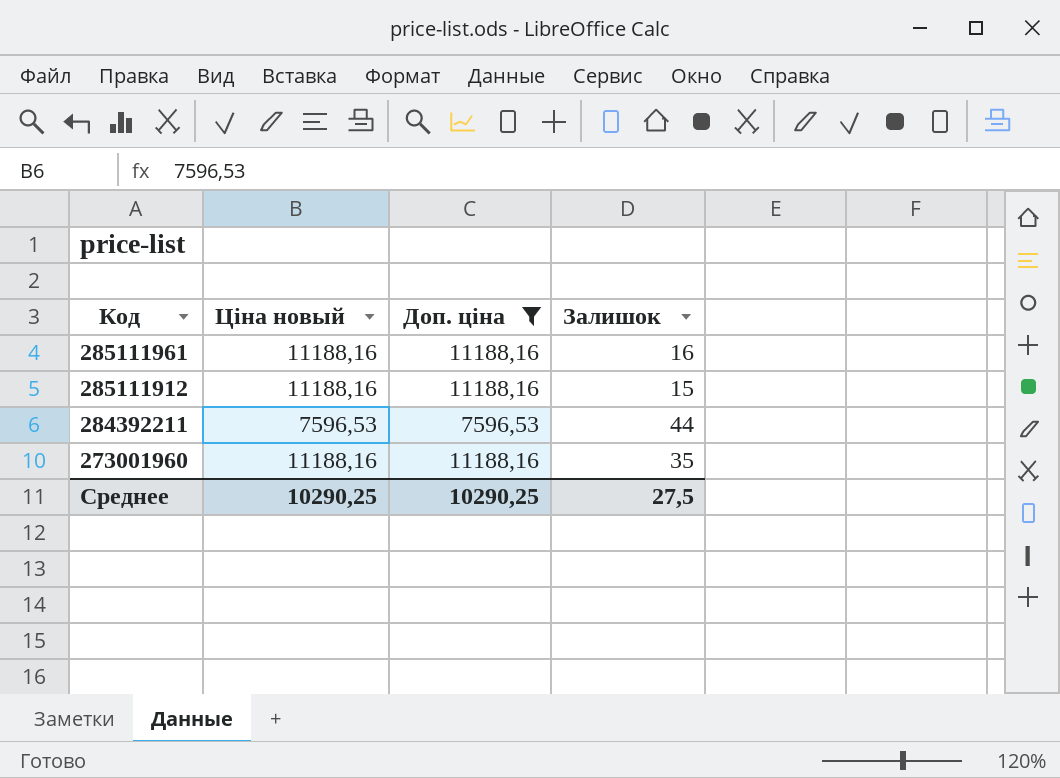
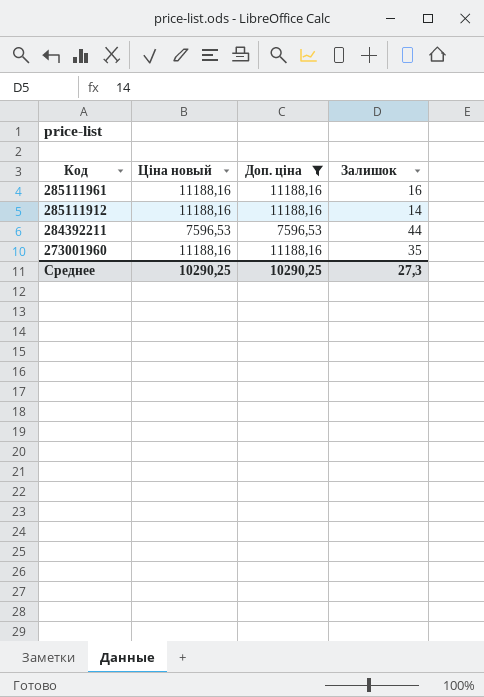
285111912 | Залишок: 15 -> 14
Среднее | Залишок: 27,5 -> 27,3

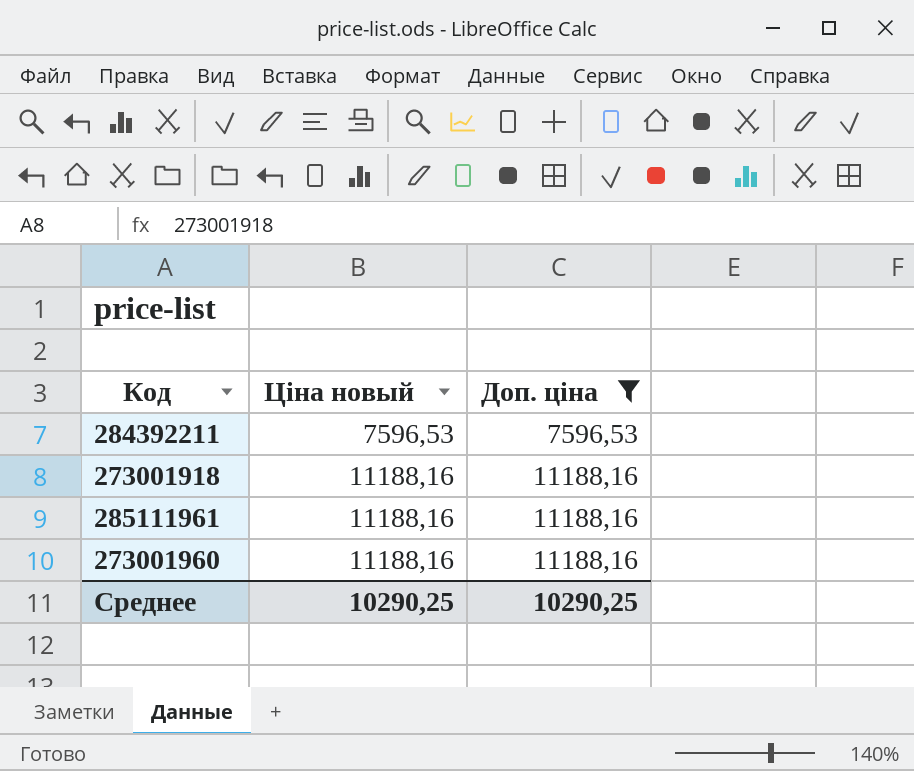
row order: Код descending -> Ціна новый ascending
column Залишок | position: 4 -> none
row 285111912: 11188,16 | 11188,16 | 14 -> none
row 273001918: none -> 11188,16 | 11188,16

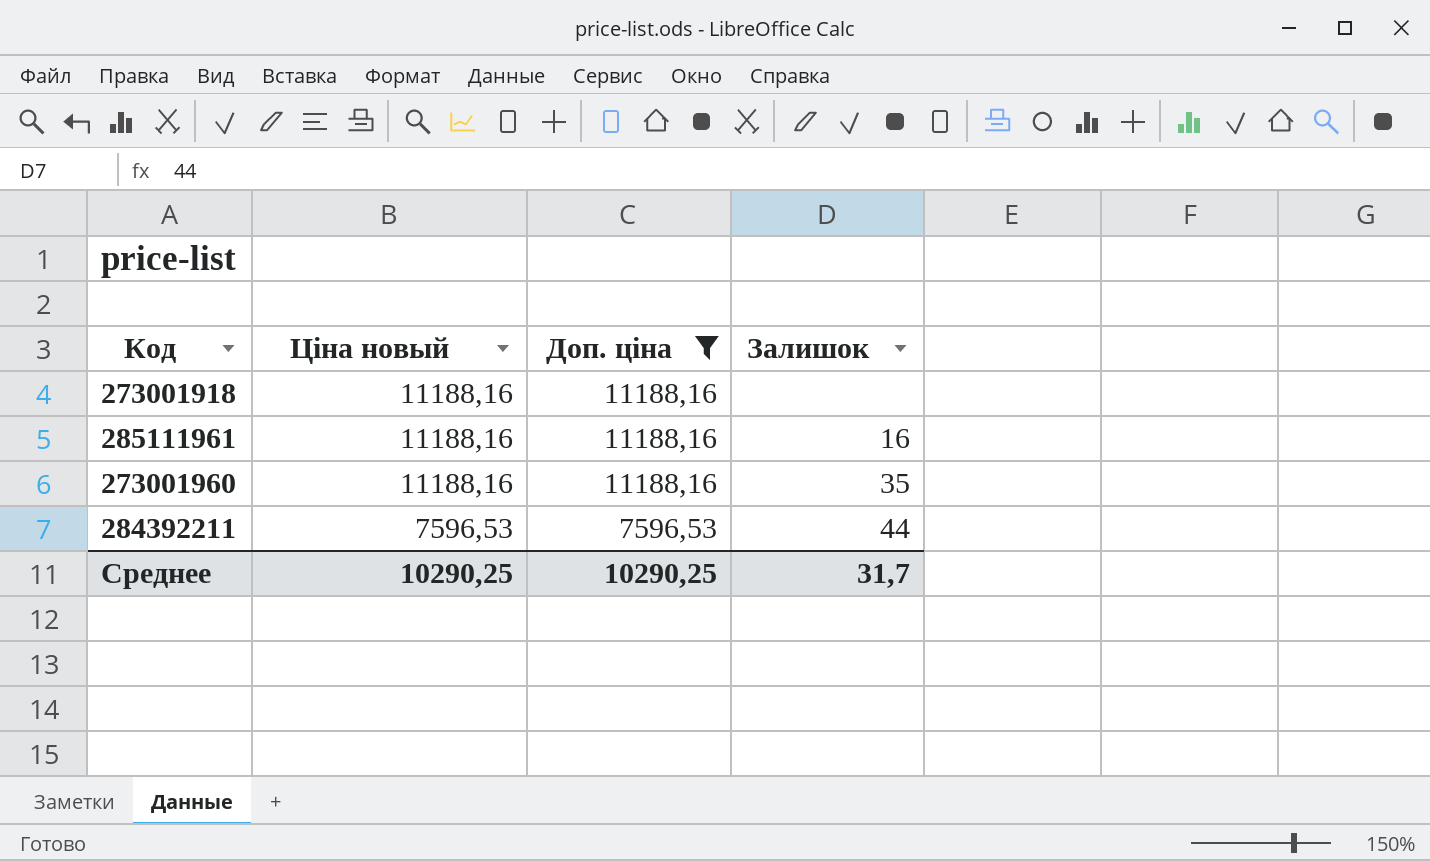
row order: Ціна новый ascending -> Ціна новый descending
column Залишок | position: none -> 4

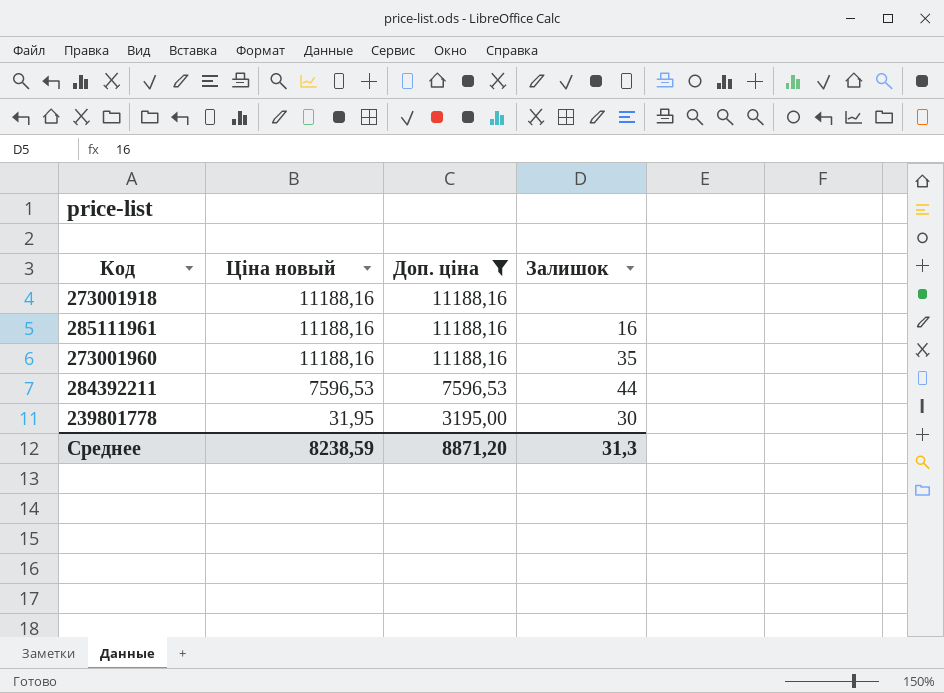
row 239801778: none -> 31,95 | 3195,00 | 30
Среднее | Ціна новый: 10290,25 -> 8238,59
Среднее | Доп. ціна: 10290,25 -> 8871,20
Среднее | Залишок: 31,7 -> 31,3

